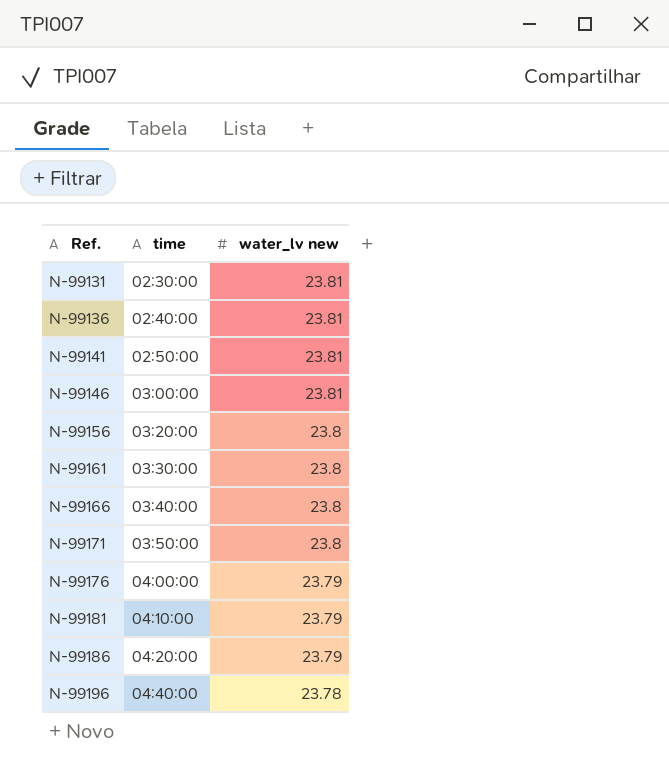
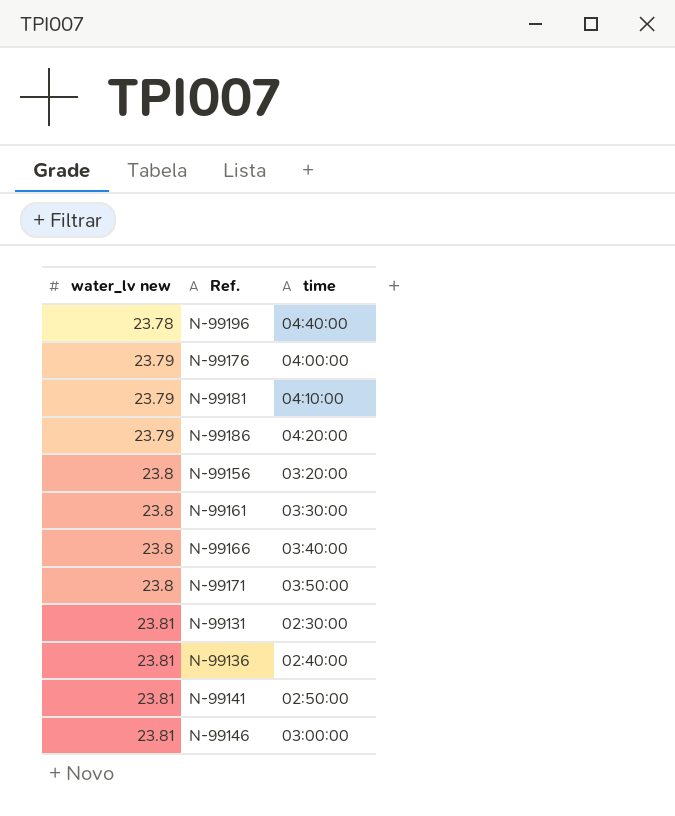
row order: Ref. ascending -> water_lv new ascending
column water_lv new | position: 3 -> 1

